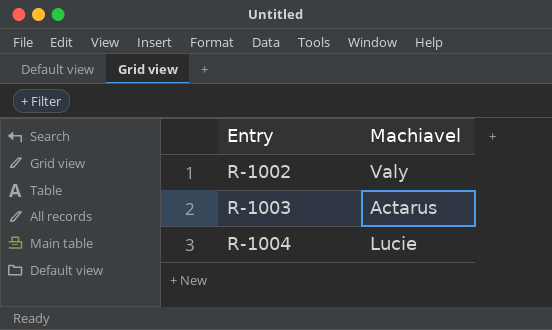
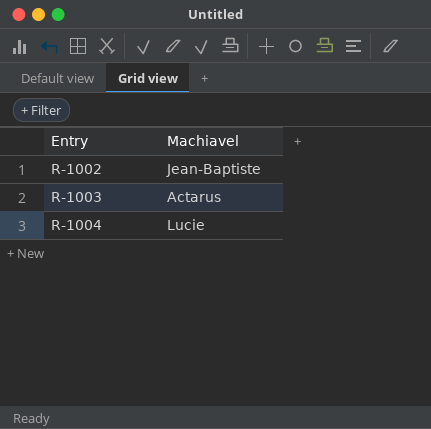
R-1002 | Machiavel: Valy -> Jean-Baptiste

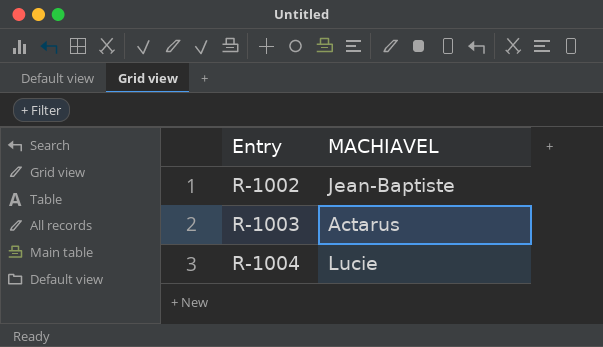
column name: Machiavel -> MACHIAVEL

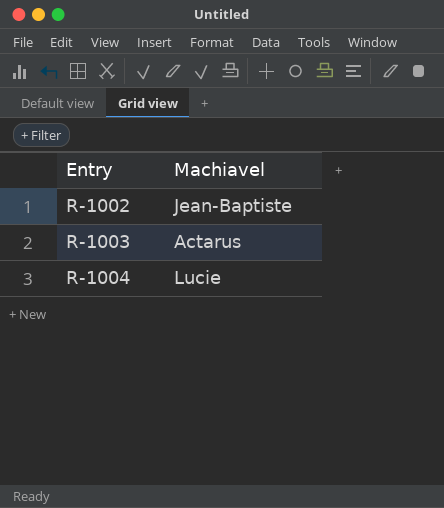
column name: MACHIAVEL -> Machiavel

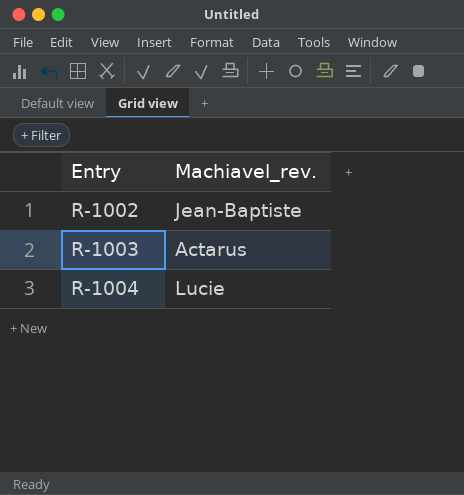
column name: Machiavel -> Machiavel_rev.

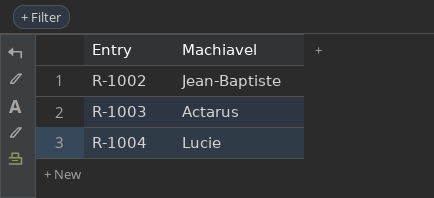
column name: Machiavel_rev. -> Machiavel

